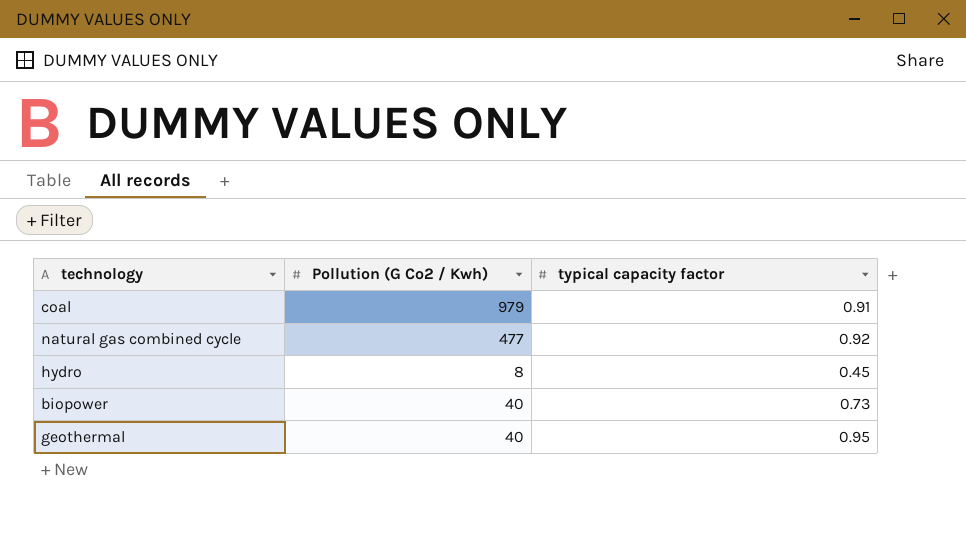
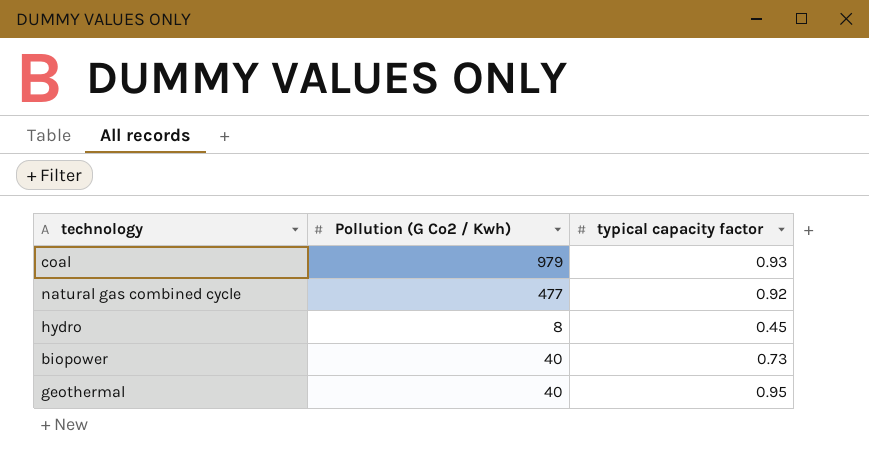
coal | typical capacity factor: 0.91 -> 0.93

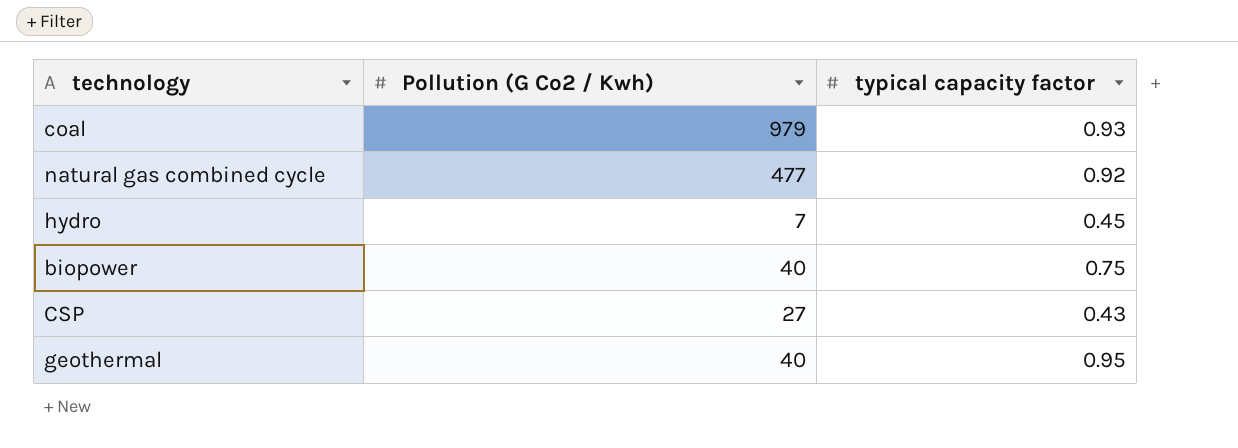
hydro | Pollution (G Co2 / Kwh): 8 -> 7
biopower | typical capacity factor: 0.73 -> 0.75
row CSP: none -> 27 | 0.43

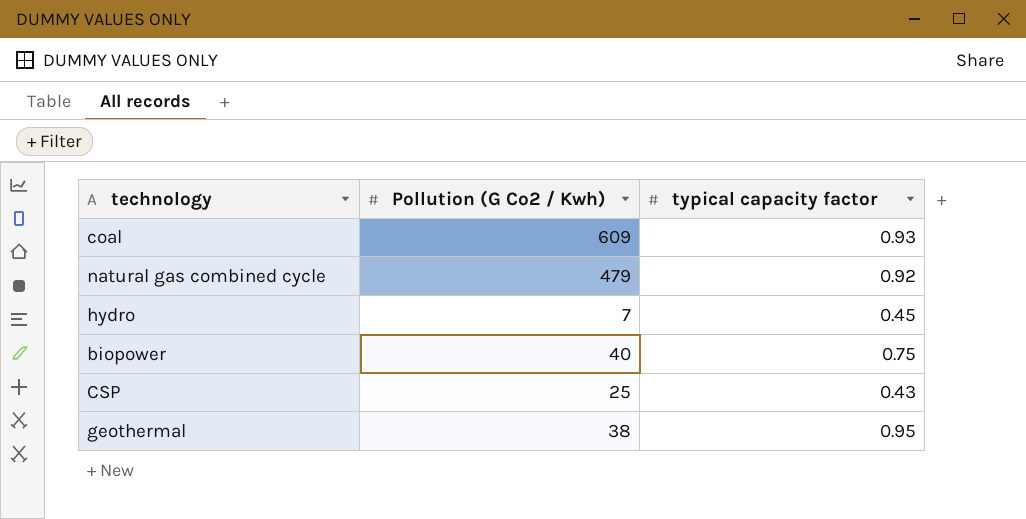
coal | Pollution (G Co2 / Kwh): 979 -> 609
natural gas combined cycle | Pollution (G Co2 / Kwh): 477 -> 479
CSP | Pollution (G Co2 / Kwh): 27 -> 25
geothermal | Pollution (G Co2 / Kwh): 40 -> 38

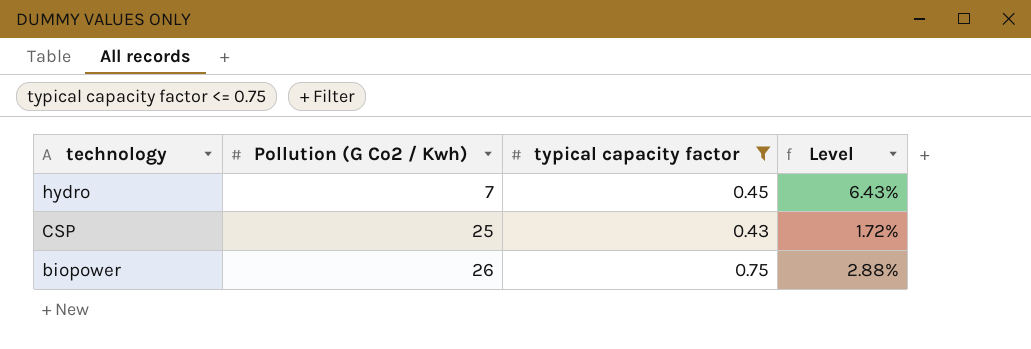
filter: none -> typical capacity factor <= 0.75
row order: none -> technology descending
column Level | formula: none -> [typical capacity factor] / [Pollution (G Co2 / Kwh)]
biopower | Pollution (G Co2 / Kwh): 40 -> 26

